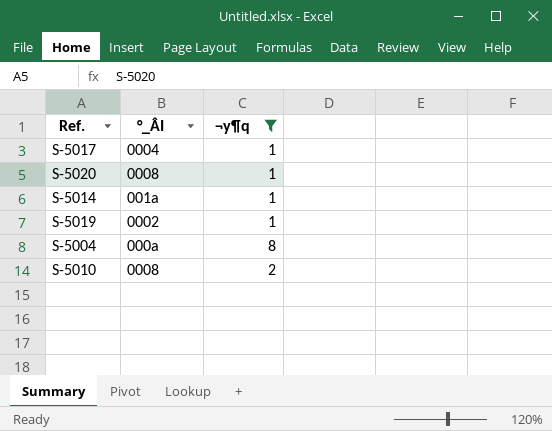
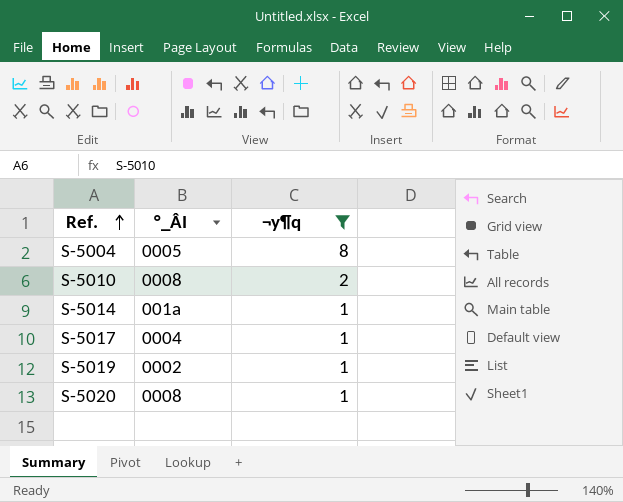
row order: none -> Ref. ascending
S-5004 | °_ÂI: 000a -> 0005

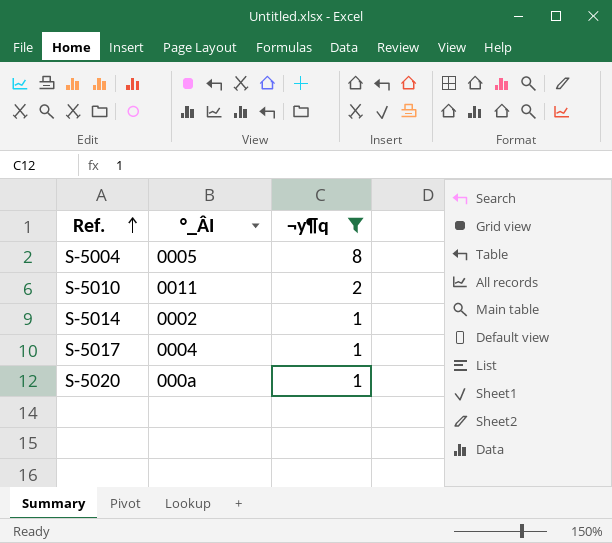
row S-5019: 0002 | 1 -> none
S-5010 | °_ÂI: 0008 -> 0011
S-5014 | °_ÂI: 001a -> 0002
S-5020 | °_ÂI: 0008 -> 000a

